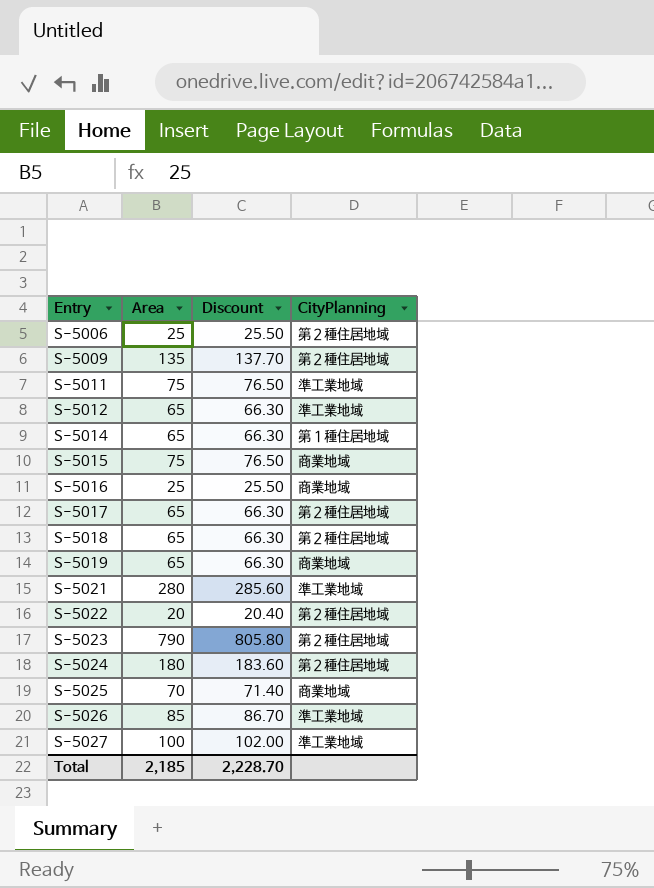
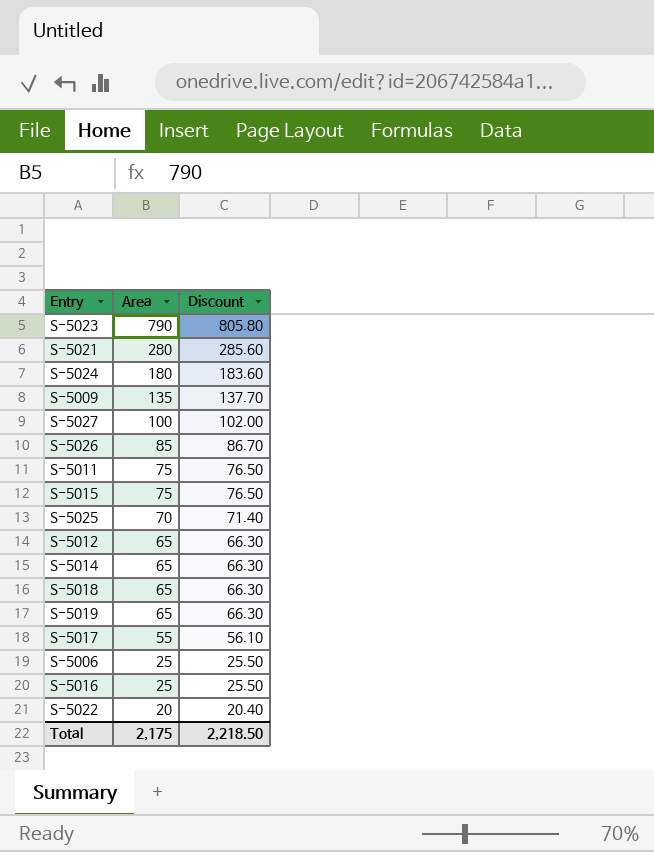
row order: Entry ascending -> Area descending
column CityPlanning | position: 4 -> none
S-5017 | Area: 65 -> 55
S-5017 | Discount: 66.30 -> 56.10
Total | Area: 2,185 -> 2,175
Total | Discount: 2,228.70 -> 2,218.50

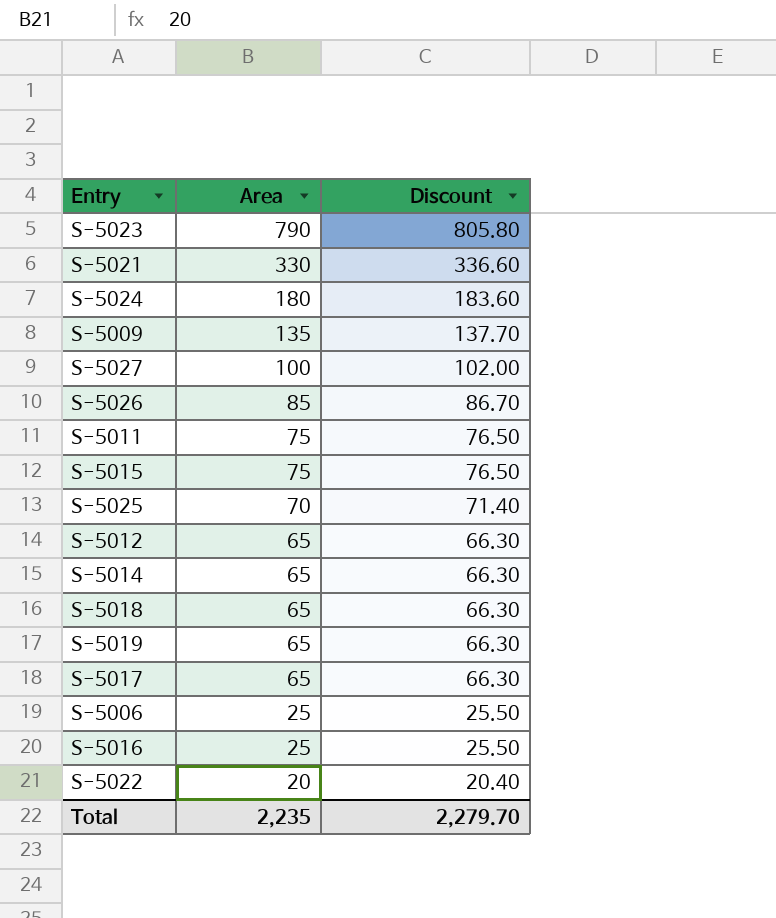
S-5021 | Area: 280 -> 330
S-5021 | Discount: 285.60 -> 336.60
S-5017 | Area: 55 -> 65
S-5017 | Discount: 56.10 -> 66.30
Total | Area: 2,175 -> 2,235
Total | Discount: 2,218.50 -> 2,279.70

